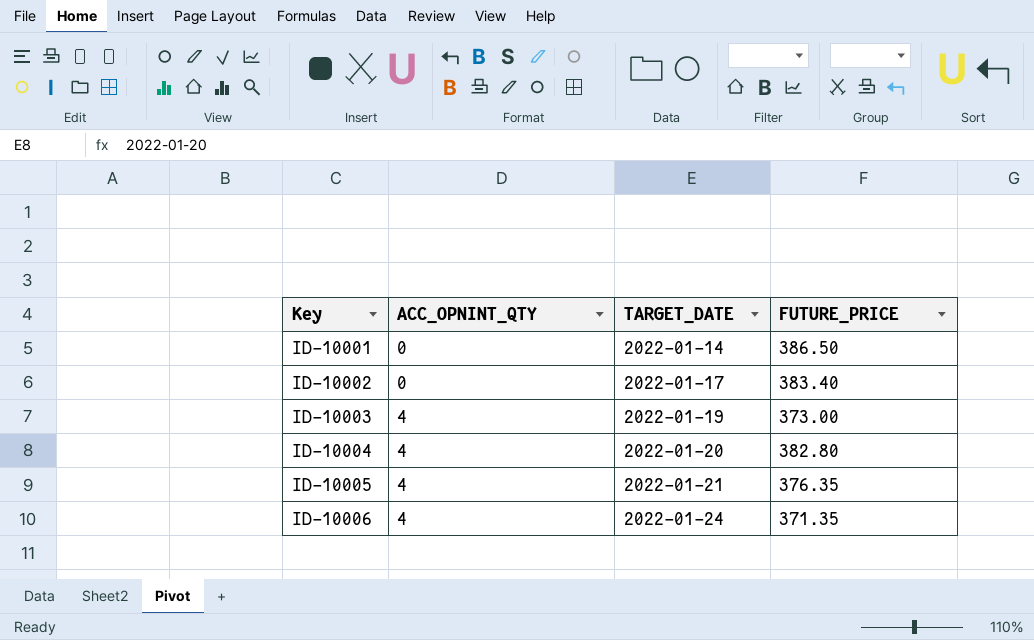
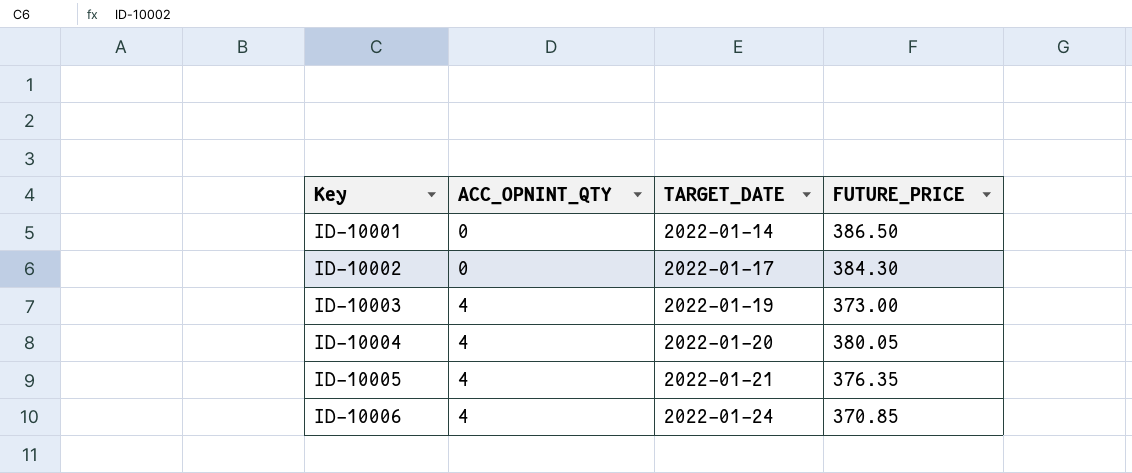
ID-10002 | FUTURE_PRICE: 383.40 -> 384.30
ID-10004 | FUTURE_PRICE: 382.80 -> 380.05
ID-10006 | FUTURE_PRICE: 371.35 -> 370.85

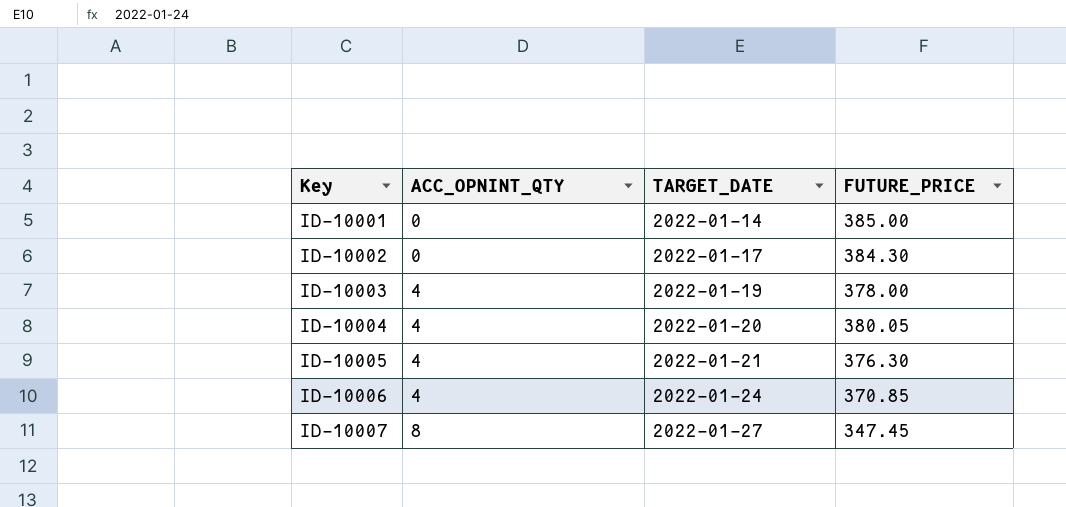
ID-10001 | FUTURE_PRICE: 386.50 -> 385.00
ID-10003 | FUTURE_PRICE: 373.00 -> 378.00
ID-10005 | FUTURE_PRICE: 376.35 -> 376.30
row ID-10007: none -> 8 | 2022-01-27 | 347.45

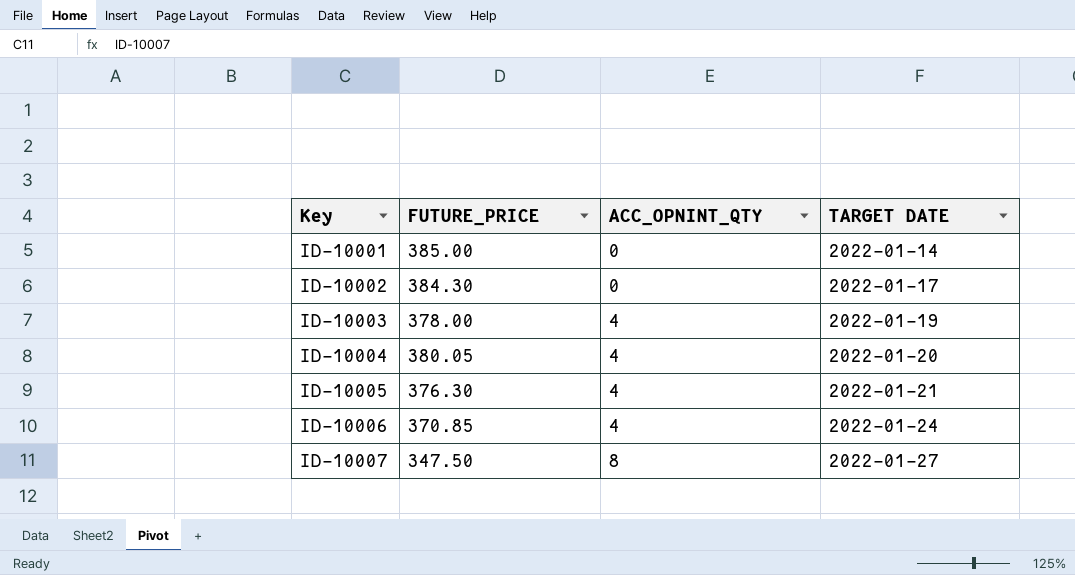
column FUTURE_PRICE | position: 4 -> 2
column name: TARGET_DATE -> TARGET DATE
ID-10007 | FUTURE_PRICE: 347.45 -> 347.50

